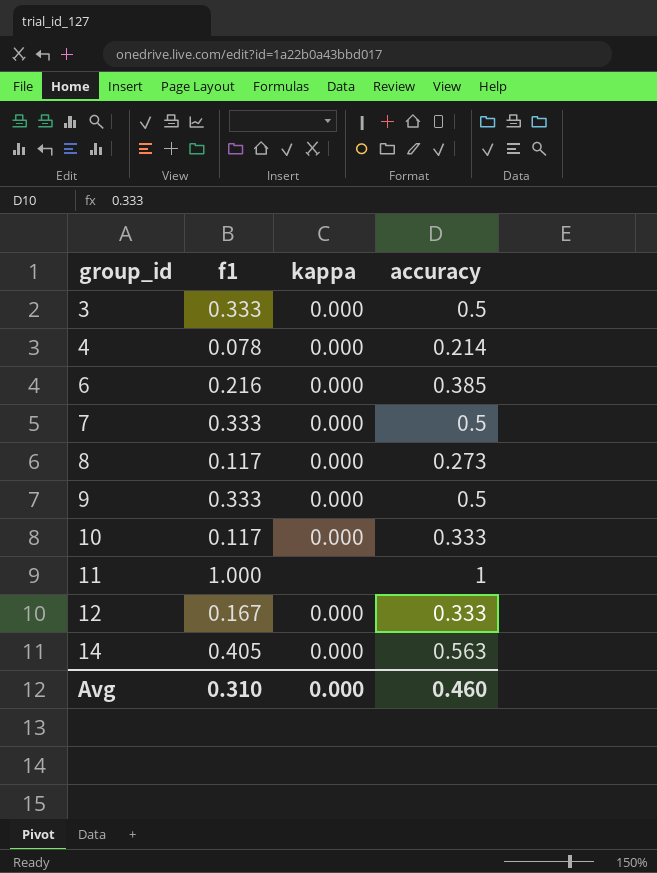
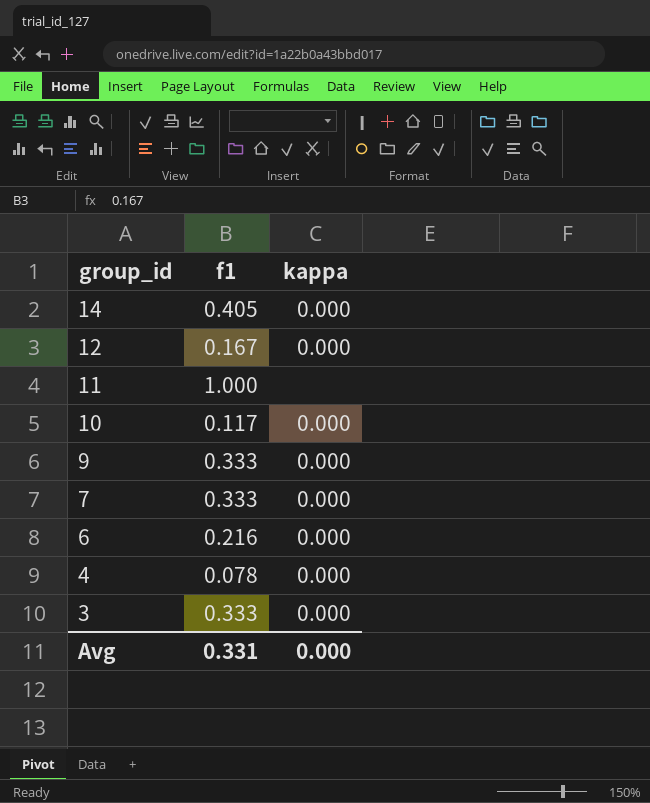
row order: group_id ascending -> group_id descending
column accuracy | position: 4 -> none
row 8: 0.117 | 0.000 | 0.273 -> none
Avg | f1: 0.310 -> 0.331

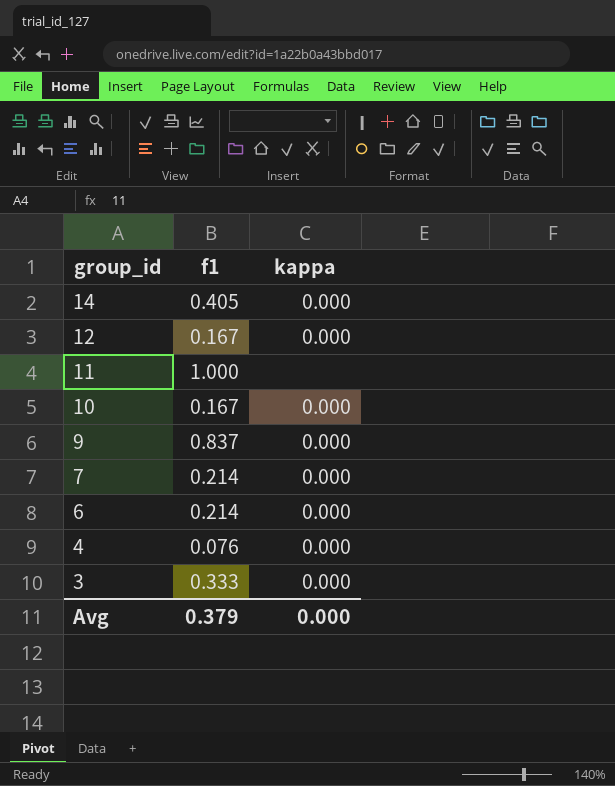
10 | f1: 0.117 -> 0.167
9 | f1: 0.333 -> 0.837
7 | f1: 0.333 -> 0.214
6 | f1: 0.216 -> 0.214
4 | f1: 0.078 -> 0.076
Avg | f1: 0.331 -> 0.379

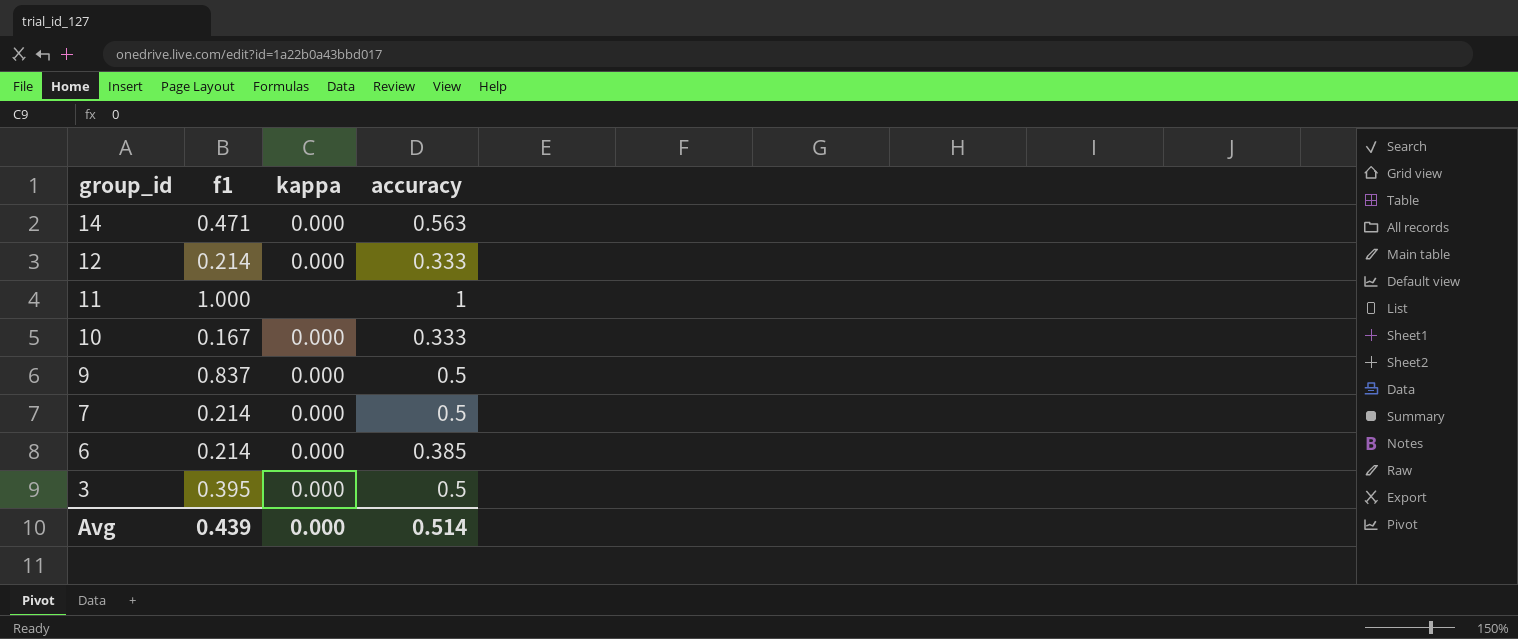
column accuracy | position: none -> 4
row 4: 0.076 | 0.000 -> none
14 | f1: 0.405 -> 0.471
12 | f1: 0.167 -> 0.214
3 | f1: 0.333 -> 0.395
Avg | f1: 0.379 -> 0.439

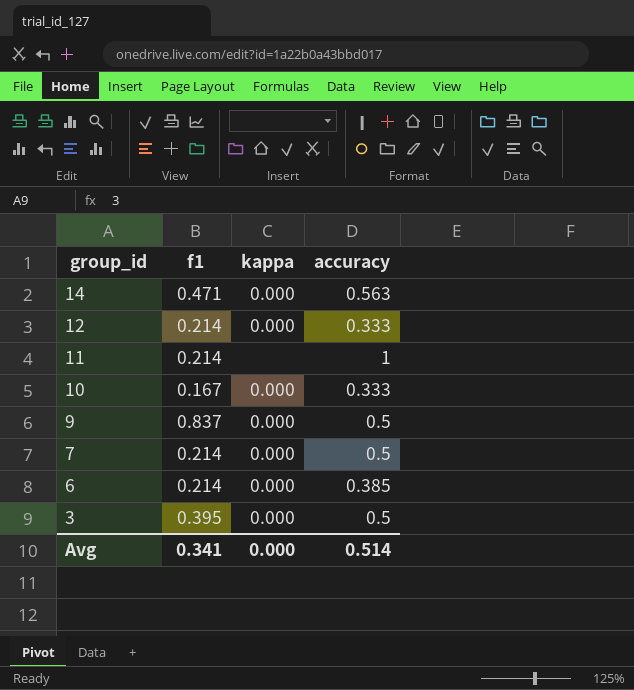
11 | f1: 1.000 -> 0.214
Avg | f1: 0.439 -> 0.341

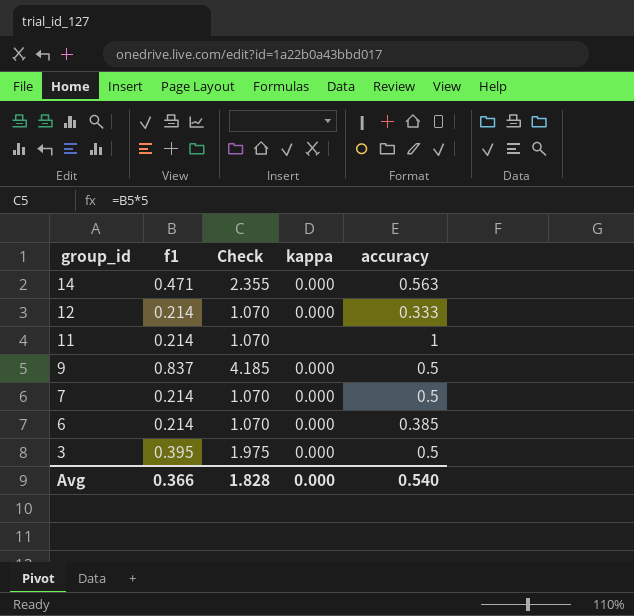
column Check | formula: none -> [f1] * 5
row 10: 0.167 | 0.000 | 0.333 -> none
Avg | f1: 0.341 -> 0.366
Avg | accuracy: 0.514 -> 0.540

